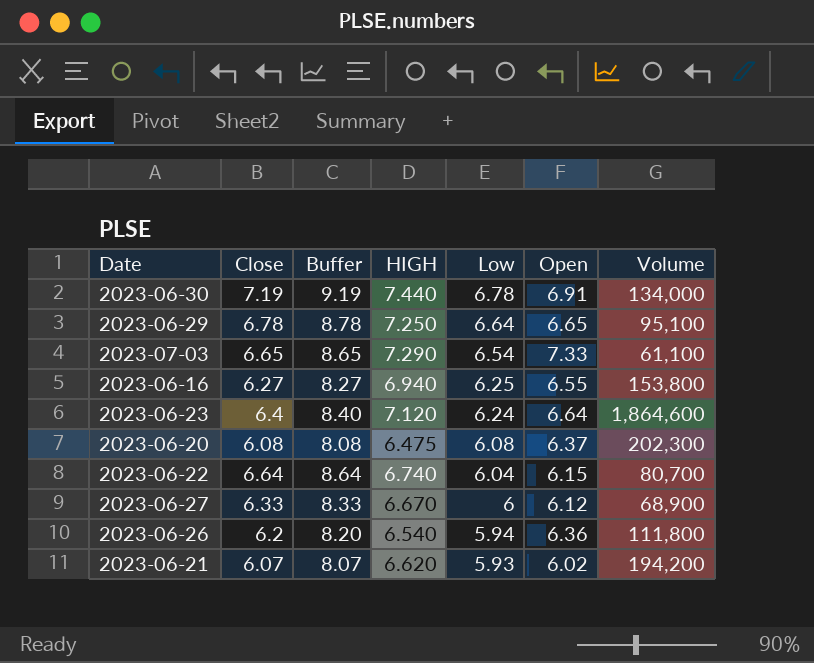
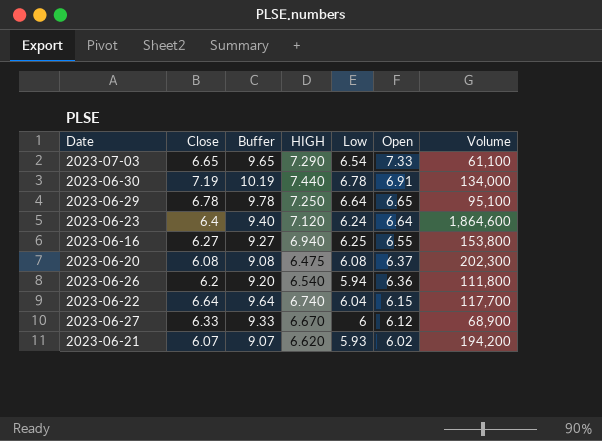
row order: Low descending -> Open descending
column Buffer | formula: [Close] + 2 -> [Close] + 3
2023-06-22 | Volume: 80,700 -> 117,700

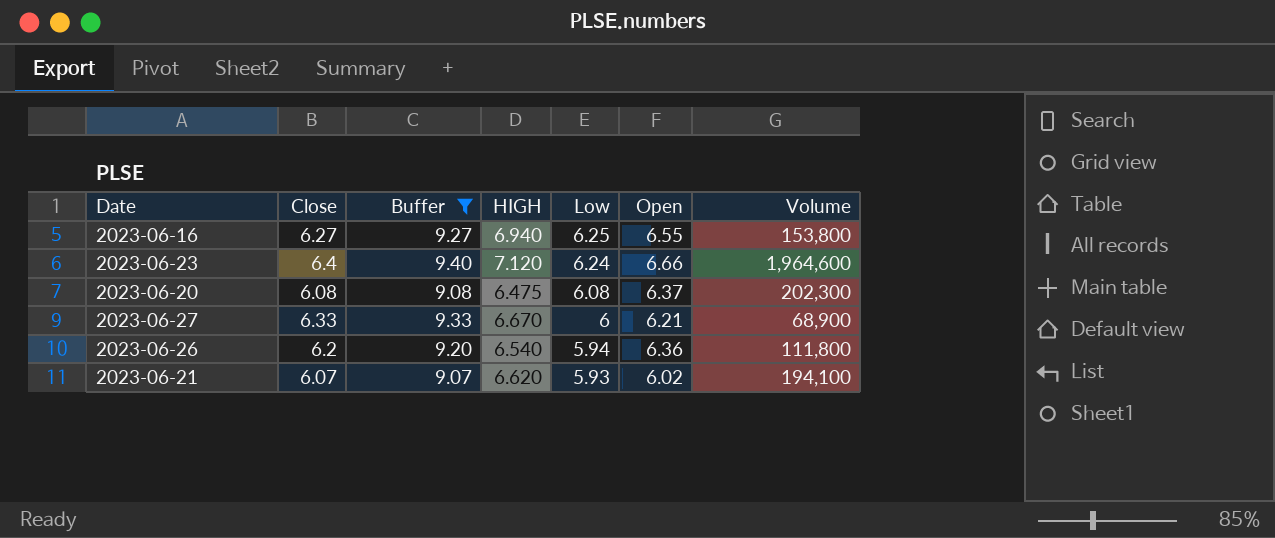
filter: none -> Buffer <= 9.40
row order: Open descending -> Low descending
2023-06-23 | Open: 6.64 -> 6.66
2023-06-23 | Volume: 1,864,600 -> 1,964,600
2023-06-27 | Open: 6.12 -> 6.21
2023-06-21 | Volume: 194,200 -> 194,100

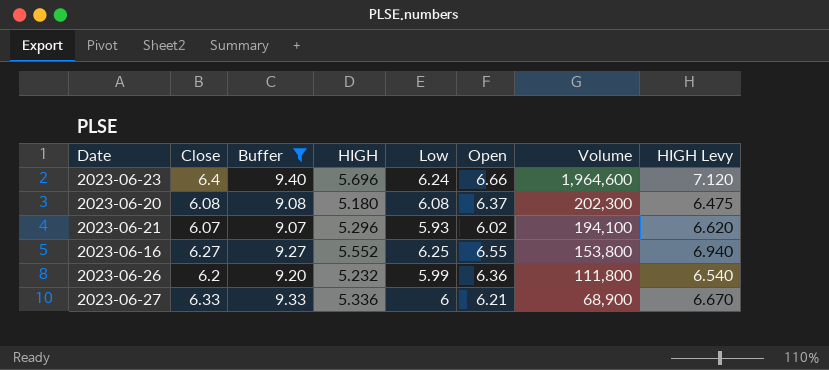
row order: Low descending -> Volume descending
column HIGH Levy | formula: none -> [HIGH] * 1.25
2023-06-23 | HIGH: 7.120 -> 5.696
2023-06-20 | HIGH: 6.475 -> 5.180
2023-06-21 | HIGH: 6.620 -> 5.296
2023-06-16 | HIGH: 6.940 -> 5.552
2023-06-26 | HIGH: 6.540 -> 5.232
2023-06-26 | Low: 5.94 -> 5.99
2023-06-27 | HIGH: 6.670 -> 5.336

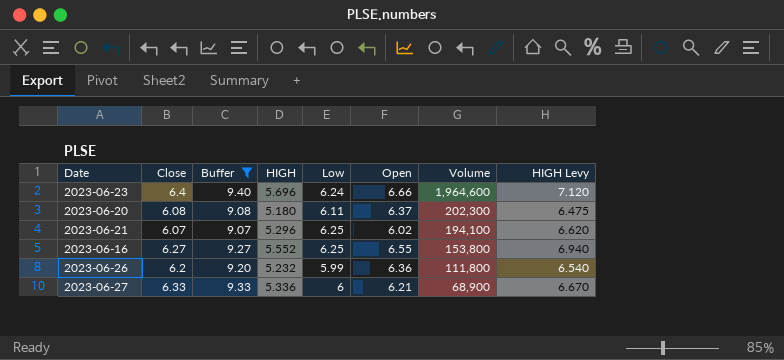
2023-06-20 | Low: 6.08 -> 6.11
2023-06-21 | Low: 5.93 -> 6.25

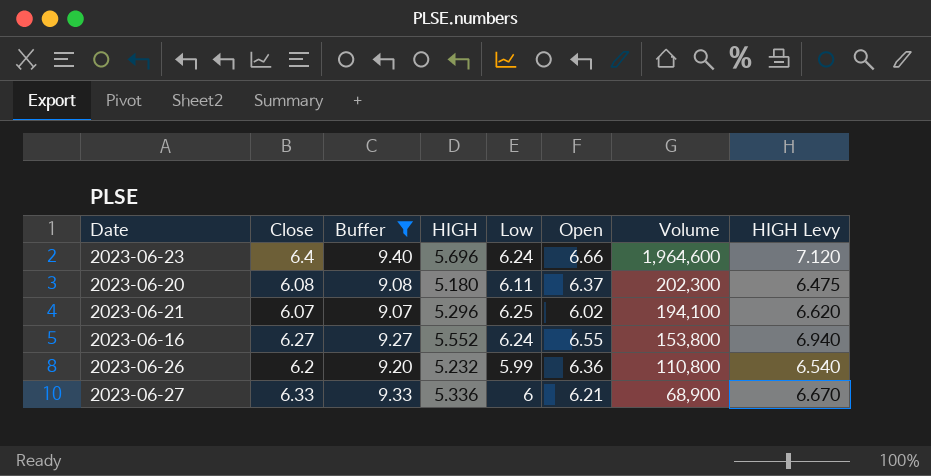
2023-06-16 | Low: 6.25 -> 6.24
2023-06-26 | Volume: 111,800 -> 110,800

